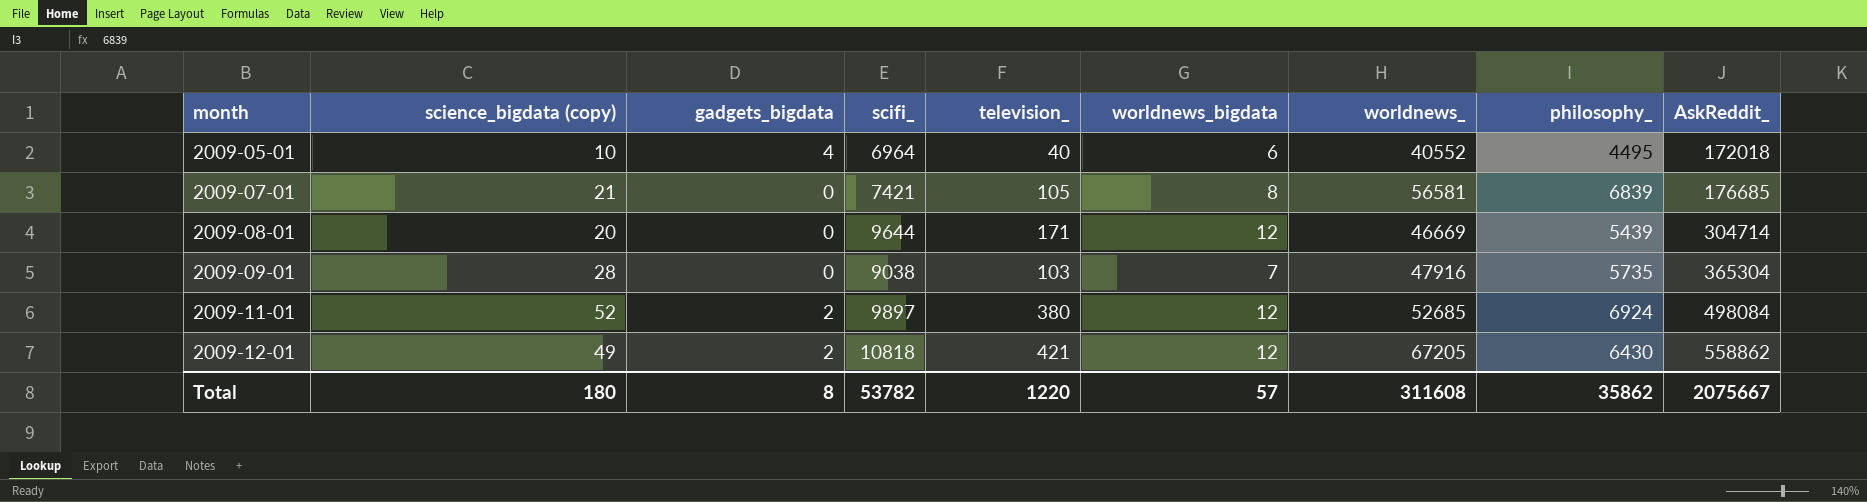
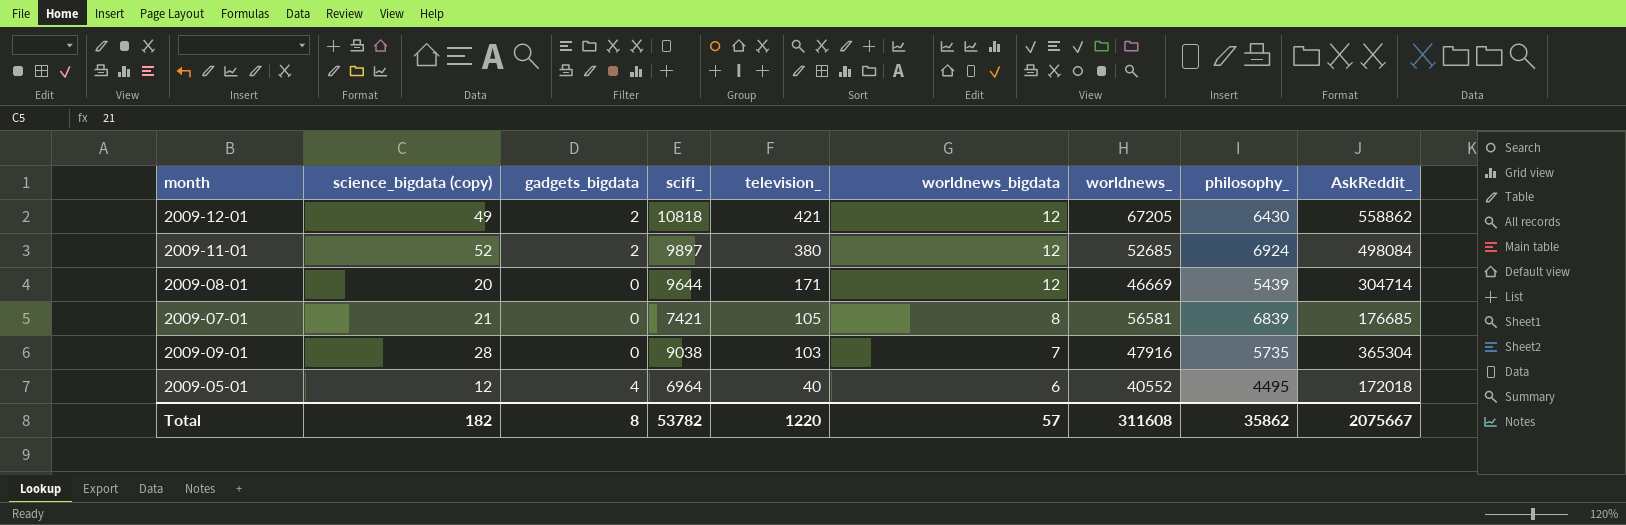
row order: month ascending -> television_ descending
2009-05-01 | science_bigdata (copy): 10 -> 12
Total | science_bigdata (copy): 180 -> 182

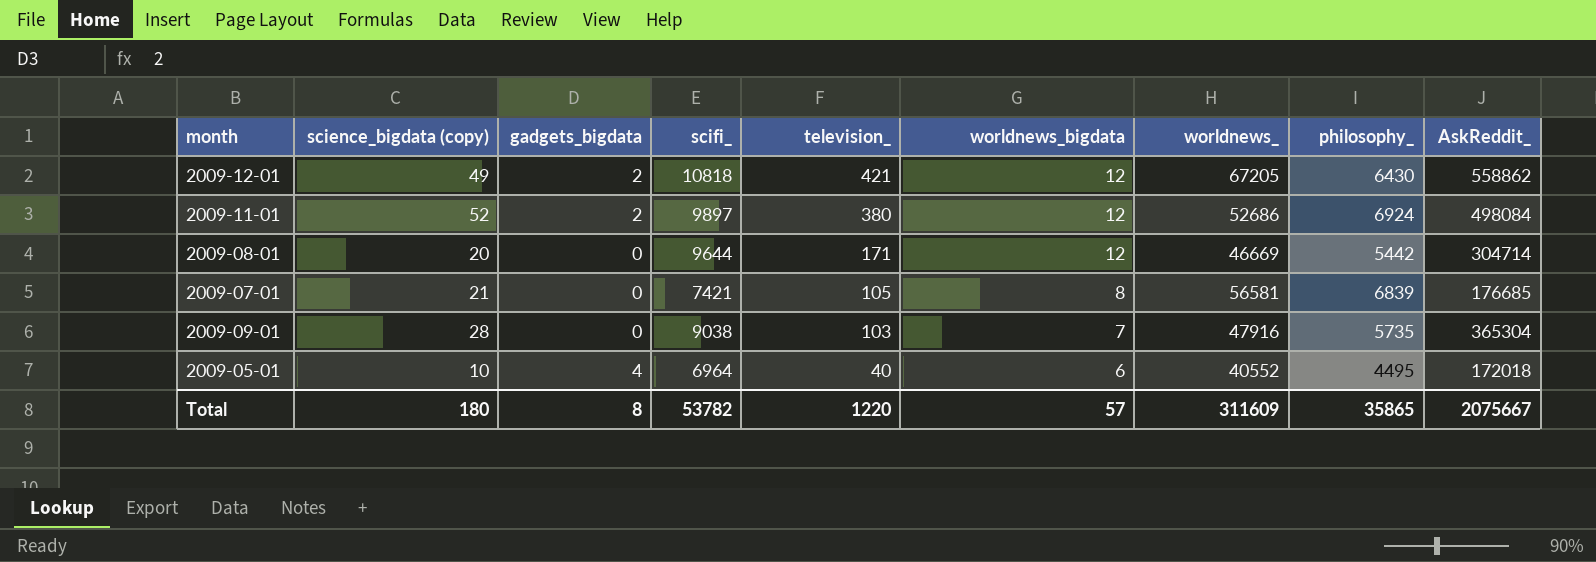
2009-11-01 | worldnews_: 52685 -> 52686
2009-08-01 | philosophy_: 5439 -> 5442
2009-05-01 | science_bigdata (copy): 12 -> 10
Total | science_bigdata (copy): 182 -> 180
Total | worldnews_: 311608 -> 311609
Total | philosophy_: 35862 -> 35865

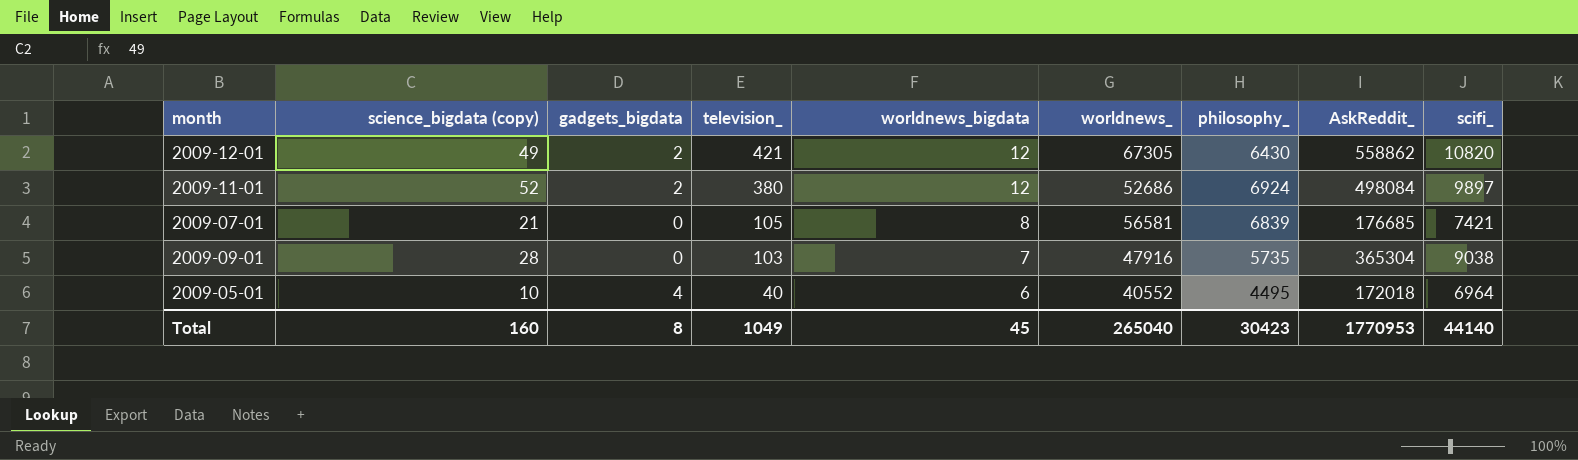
column scifi_ | position: 4 -> 9
row 2009-08-01: 20 | 0 | 9644 | 171 | 12 | 46669 | 5442 | 304714 -> none
2009-12-01 | worldnews_: 67205 -> 67305
2009-12-01 | scifi_: 10818 -> 10820
Total | science_bigdata (copy): 180 -> 160
Total | television_: 1220 -> 1049
Total | worldnews_bigdata: 57 -> 45
Total | worldnews_: 311609 -> 265040
Total | philosophy_: 35865 -> 30423
Total | AskReddit_: 2075667 -> 1770953
Total | scifi_: 53782 -> 44140

